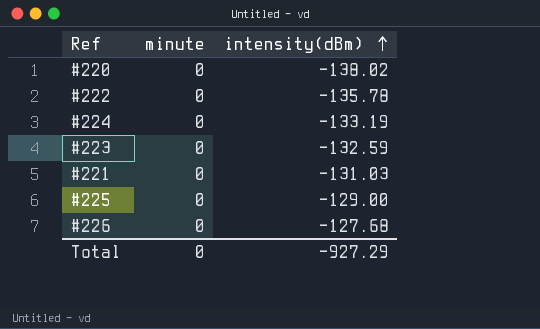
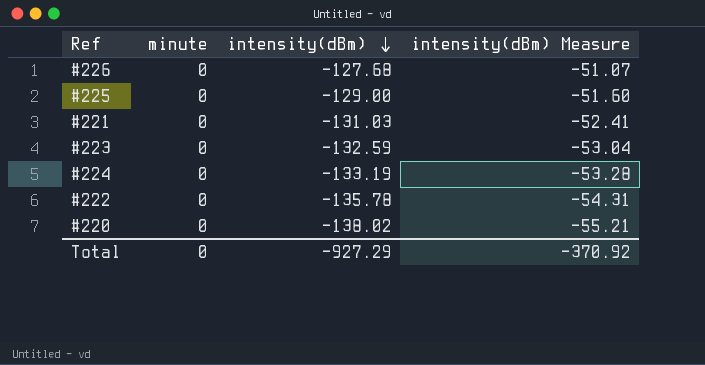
row order: intensity(dBm) ascending -> intensity(dBm) descending
column intensity(dBm) Measure | formula: none -> [intensity(dBm)] * 0.4

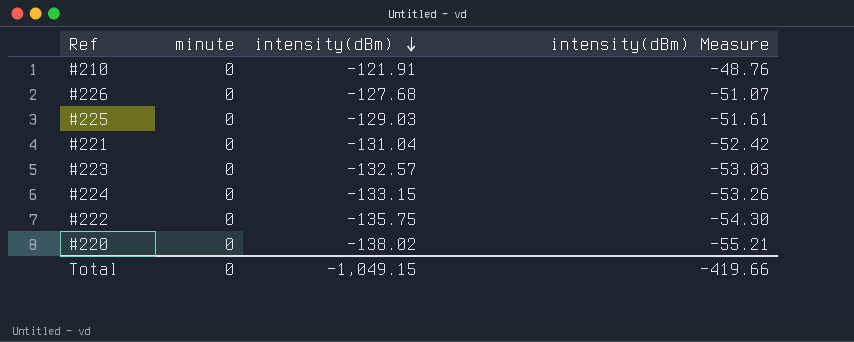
row #210: none -> 0 | -121.91 | -48.76
#225 | intensity(dBm): -129.00 -> -129.03
#225 | intensity(dBm) Measure: -51.60 -> -51.61
#221 | intensity(dBm): -131.03 -> -131.04
#221 | intensity(dBm) Measure: -52.41 -> -52.42
#223 | intensity(dBm): -132.59 -> -132.57
#223 | intensity(dBm) Measure: -53.04 -> -53.03
#224 | intensity(dBm): -133.19 -> -133.15
#224 | intensity(dBm) Measure: -53.28 -> -53.26
#222 | intensity(dBm): -135.78 -> -135.75
#222 | intensity(dBm) Measure: -54.31 -> -54.30
Total | intensity(dBm): -927.29 -> -1,049.15
Total | intensity(dBm) Measure: -370.92 -> -419.66

